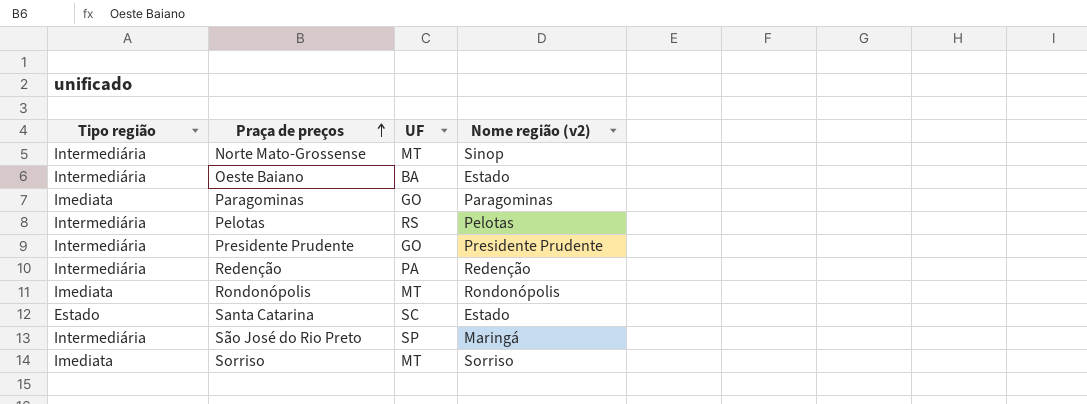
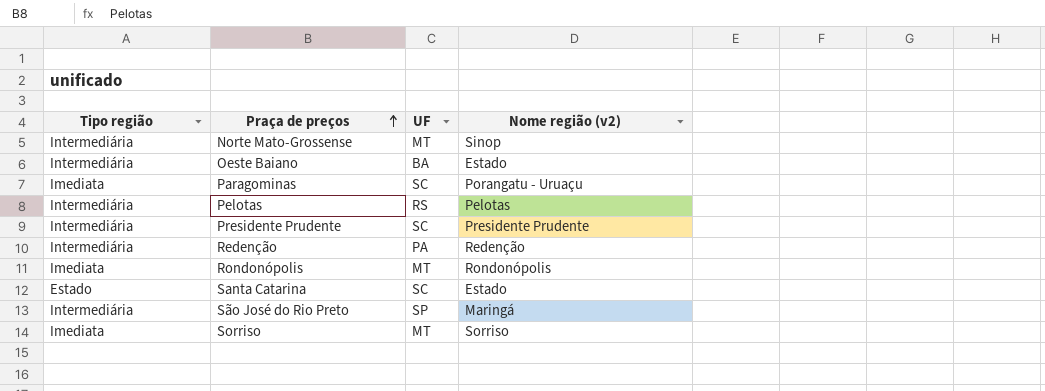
Paragominas | UF: GO -> SC
Paragominas | Nome região (v2): Paragominas -> Porangatu - Uruaçu
Presidente Prudente | UF: GO -> SC

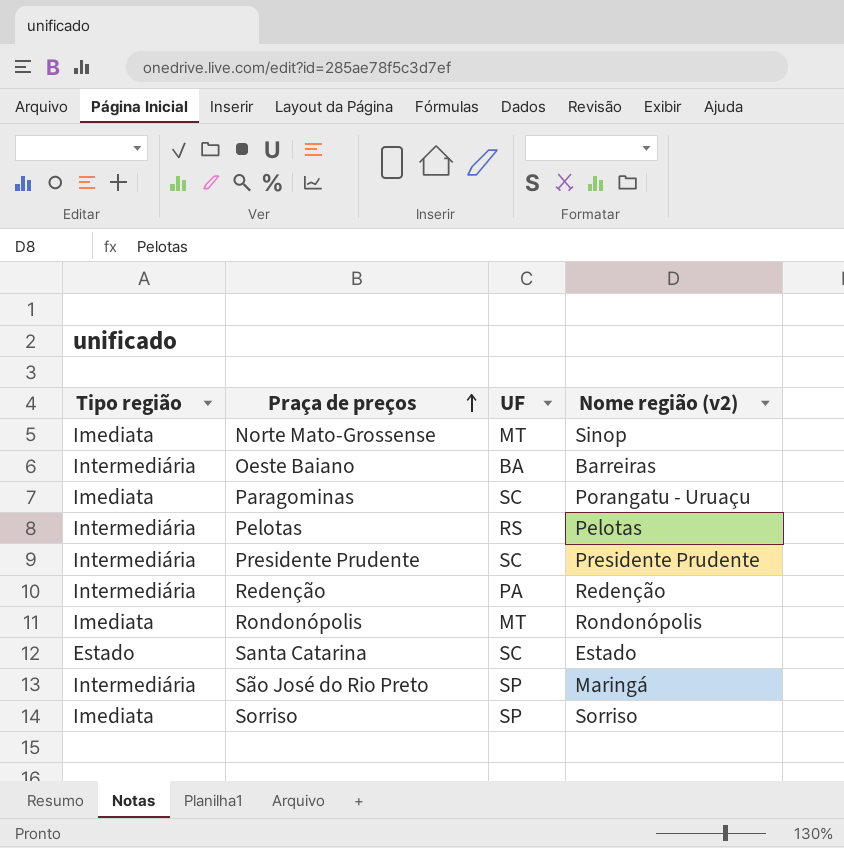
Norte Mato-Grossense | Tipo região: Intermediária -> Imediata
Oeste Baiano | Nome região (v2): Estado -> Barreiras
Sorriso | UF: MT -> SP

